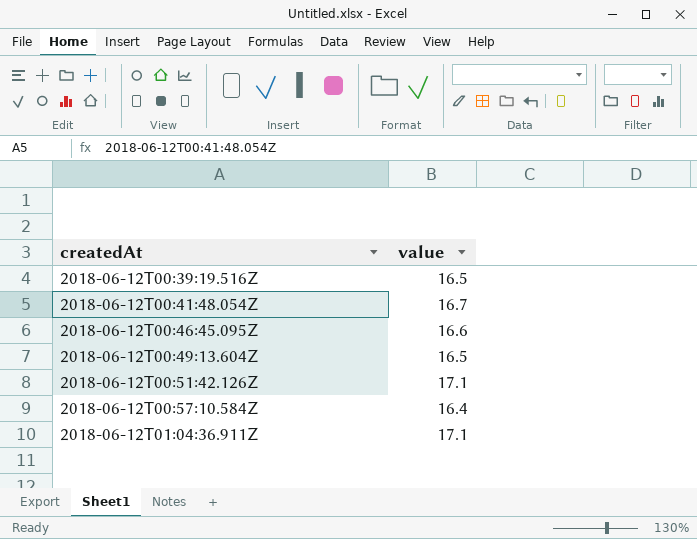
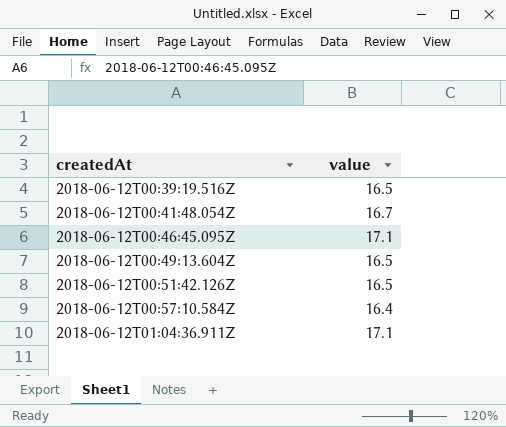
2018-06-12T00:46:45.095Z | value: 16.6 -> 17.1
2018-06-12T00:51:42.126Z | value: 17.1 -> 16.5

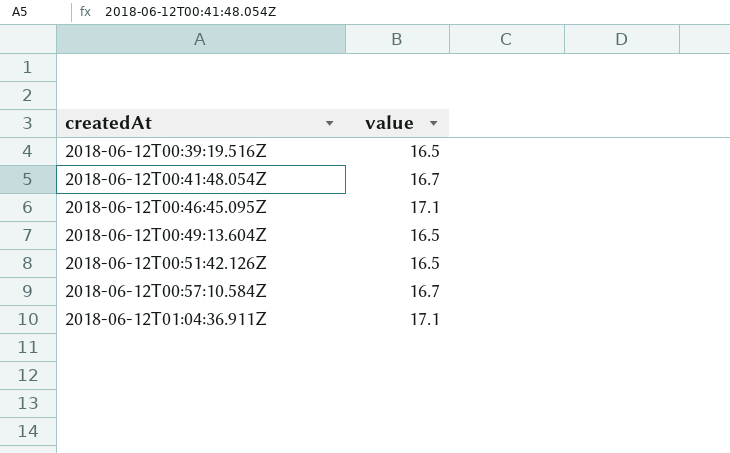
2018-06-12T00:57:10.584Z | value: 16.4 -> 16.7

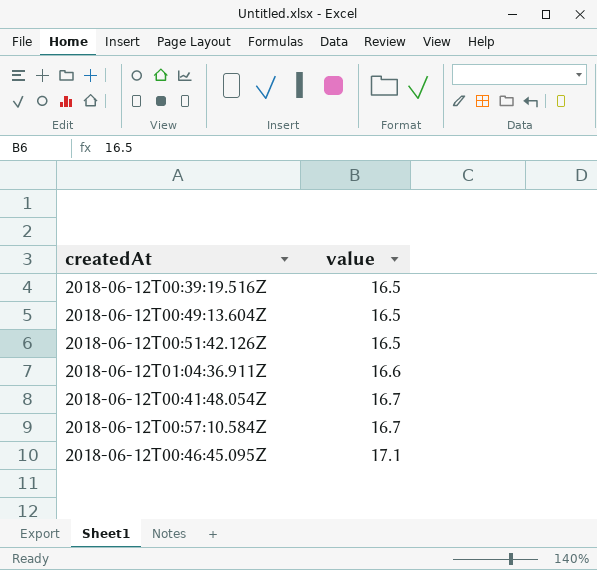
row order: createdAt ascending -> value ascending
2018-06-12T01:04:36.911Z | value: 17.1 -> 16.6

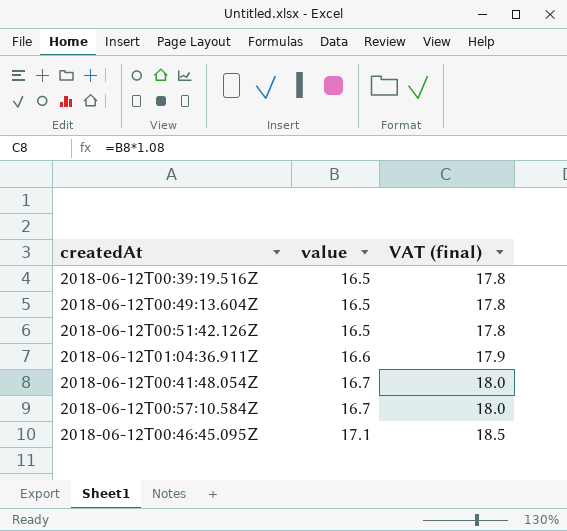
column VAT (final) | formula: none -> [value] * 1.08

